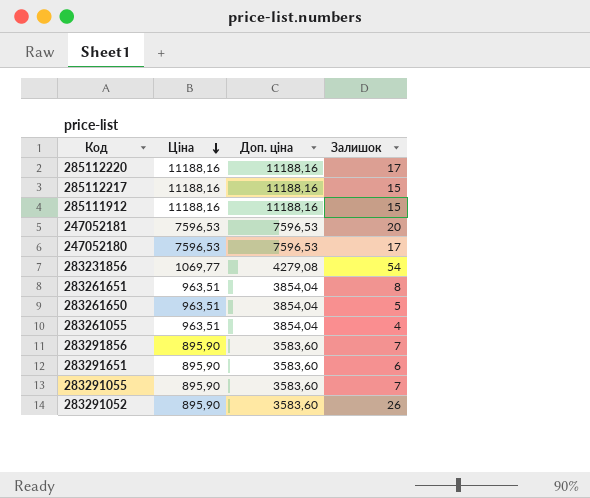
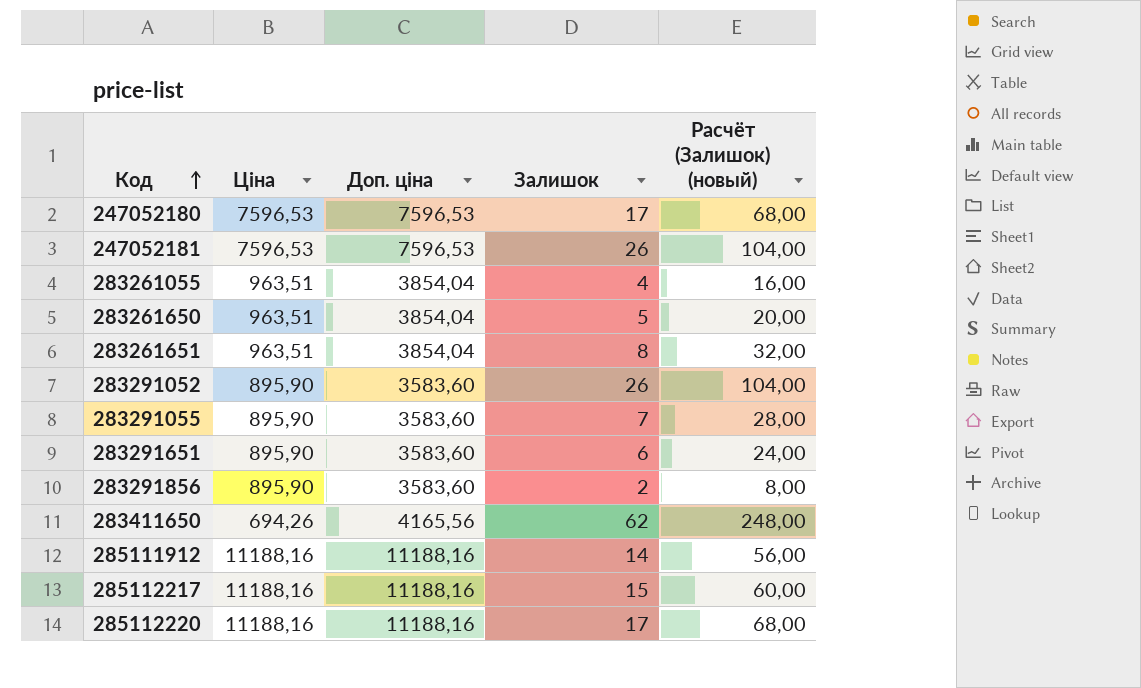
row order: Ціна descending -> Код ascending
column Расчёт (Залишок) (новый) | formula: none -> [Залишок] * 4
row 283231856: 1069,77 | 4279,08 | 54 -> none
247052181 | Залишок: 20 -> 26
283291856 | Залишок: 7 -> 2
row 283411650: none -> 694,26 | 4165,56 | 62 | 248,00
285111912 | Залишок: 15 -> 14

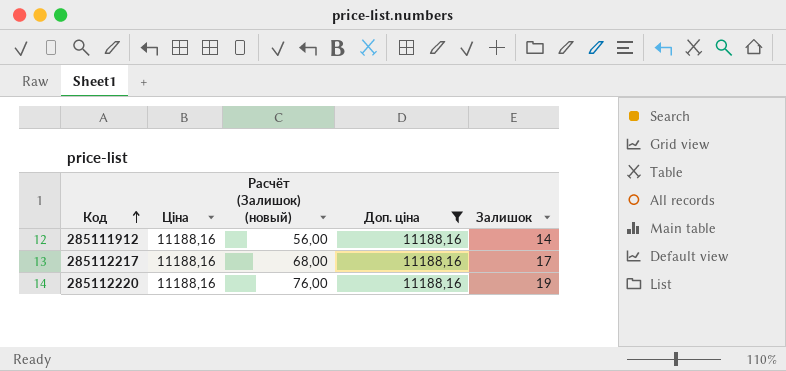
filter: none -> Доп. ціна = 11188,16
column Расчёт (Залишок) (новый) | position: 5 -> 3
285112217 | Расчёт (Залишок) (новый): 60,00 -> 68,00
285112217 | Залишок: 15 -> 17
285112220 | Расчёт (Залишок) (новый): 68,00 -> 76,00
285112220 | Залишок: 17 -> 19

